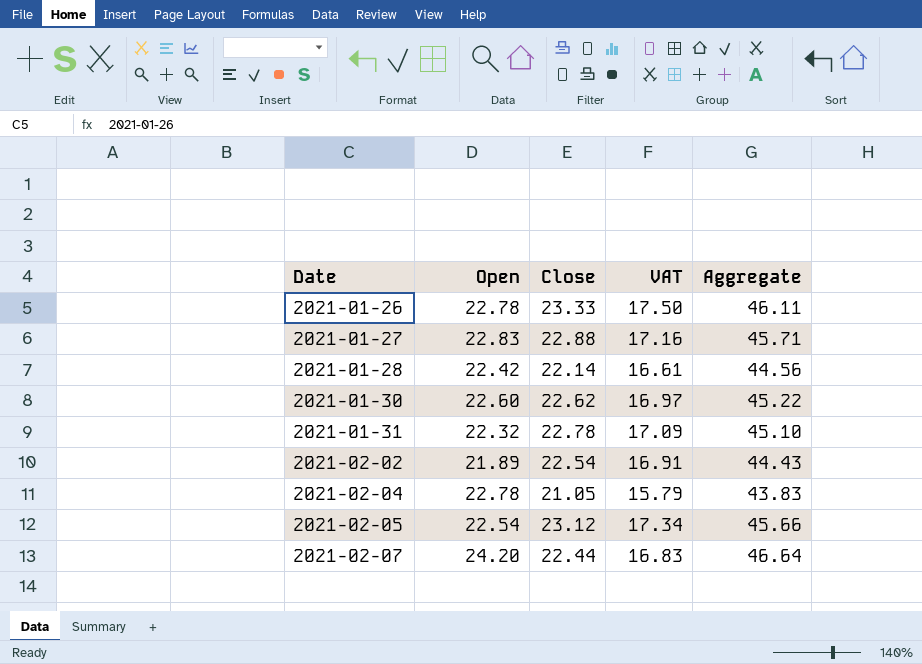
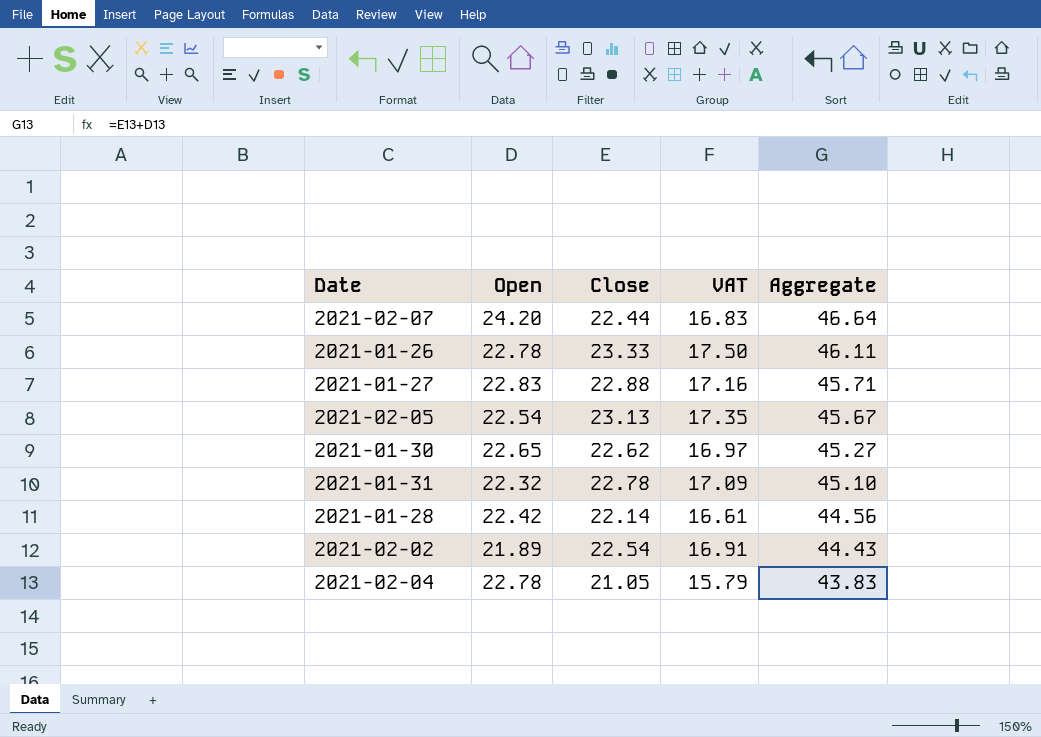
row order: Date ascending -> Aggregate descending
2021-02-05 | Close: 23.12 -> 23.13
2021-02-05 | VAT: 17.34 -> 17.35
2021-02-05 | Aggregate: 45.66 -> 45.67
2021-01-30 | Open: 22.60 -> 22.65
2021-01-30 | Aggregate: 45.22 -> 45.27

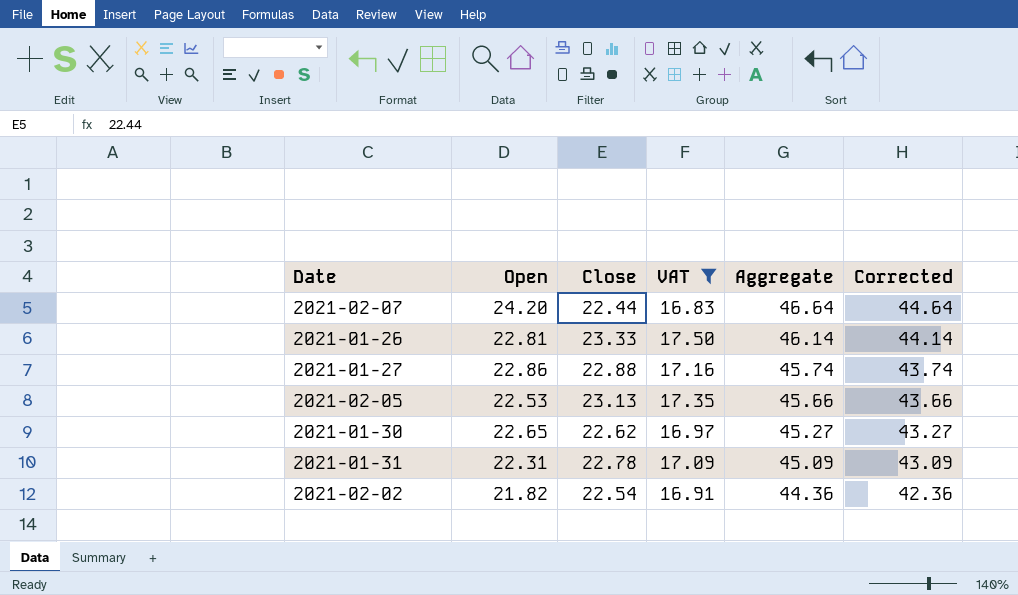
filter: none -> VAT >= 16.83
column Corrected | formula: none -> [Aggregate] - 2
2021-01-26 | Open: 22.78 -> 22.81
2021-01-26 | Aggregate: 46.11 -> 46.14
2021-01-27 | Open: 22.83 -> 22.86
2021-01-27 | Aggregate: 45.71 -> 45.74
2021-02-05 | Open: 22.54 -> 22.53
2021-02-05 | Aggregate: 45.67 -> 45.66
2021-01-31 | Open: 22.32 -> 22.31
2021-01-31 | Aggregate: 45.10 -> 45.09
2021-02-02 | Open: 21.89 -> 21.82
2021-02-02 | Aggregate: 44.43 -> 44.36

